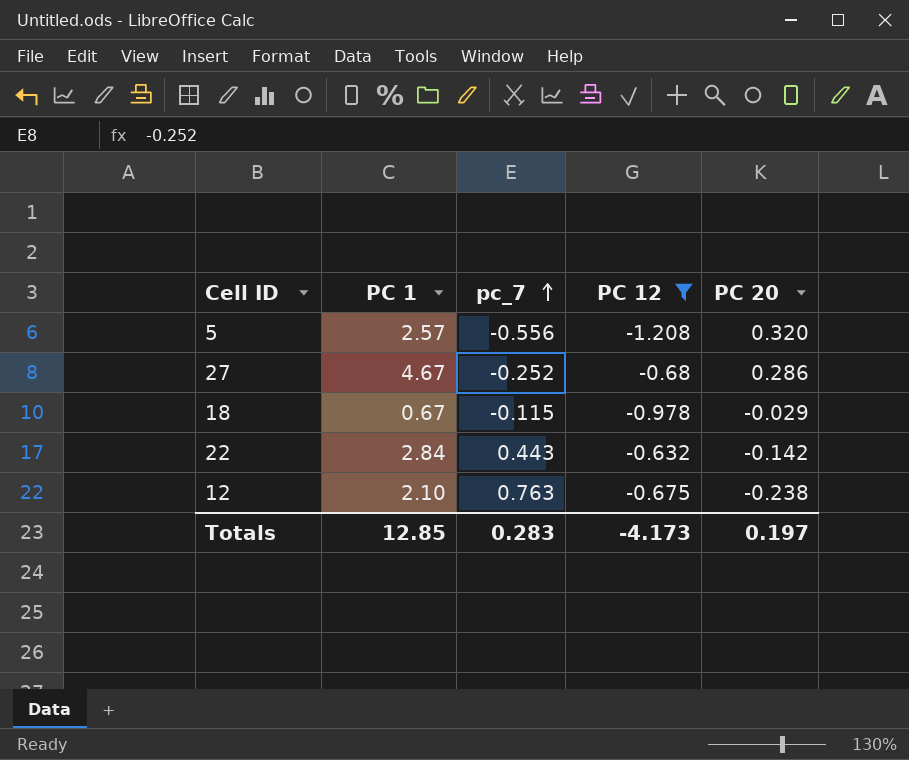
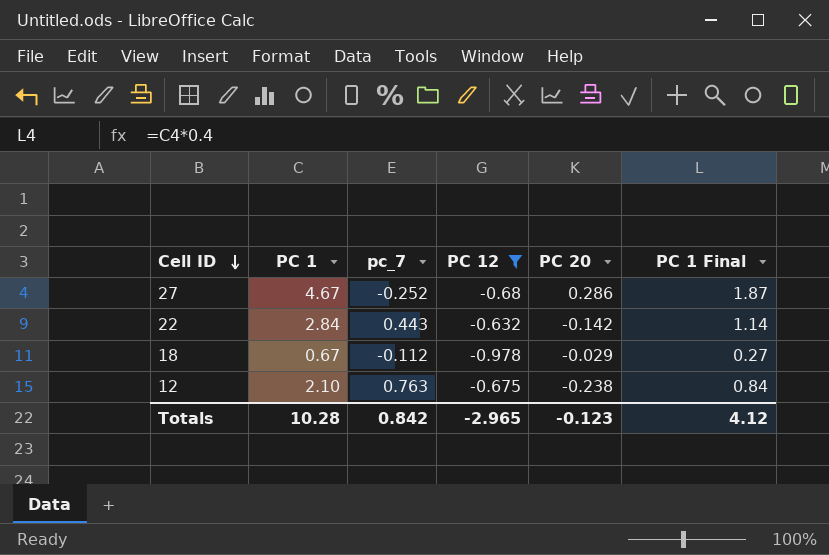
row order: pc_7 ascending -> Cell ID descending
column PC 1 Final | formula: none -> [PC 1] * 0.4
row 5: 2.57 | -0.556 | -1.208 | 0.320 -> none
18 | pc_7: -0.115 -> -0.112
Totals | PC 1: 12.85 -> 10.28
Totals | pc_7: 0.283 -> 0.842
Totals | PC 12: -4.173 -> -2.965
Totals | PC 20: 0.197 -> -0.123

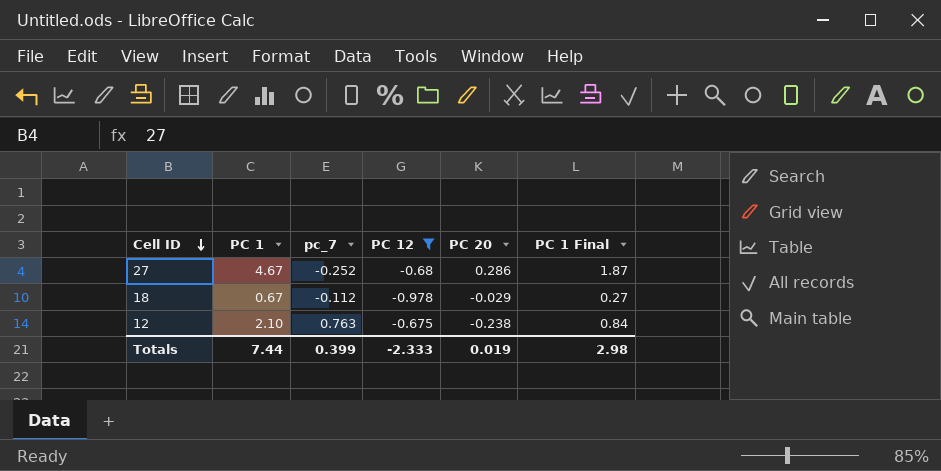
row 22: 2.84 | 0.443 | -0.632 | -0.142 | 1.14 -> none
Totals | PC 1: 10.28 -> 7.44
Totals | pc_7: 0.842 -> 0.399
Totals | PC 12: -2.965 -> -2.333
Totals | PC 20: -0.123 -> 0.019
Totals | PC 1 Final: 4.12 -> 2.98

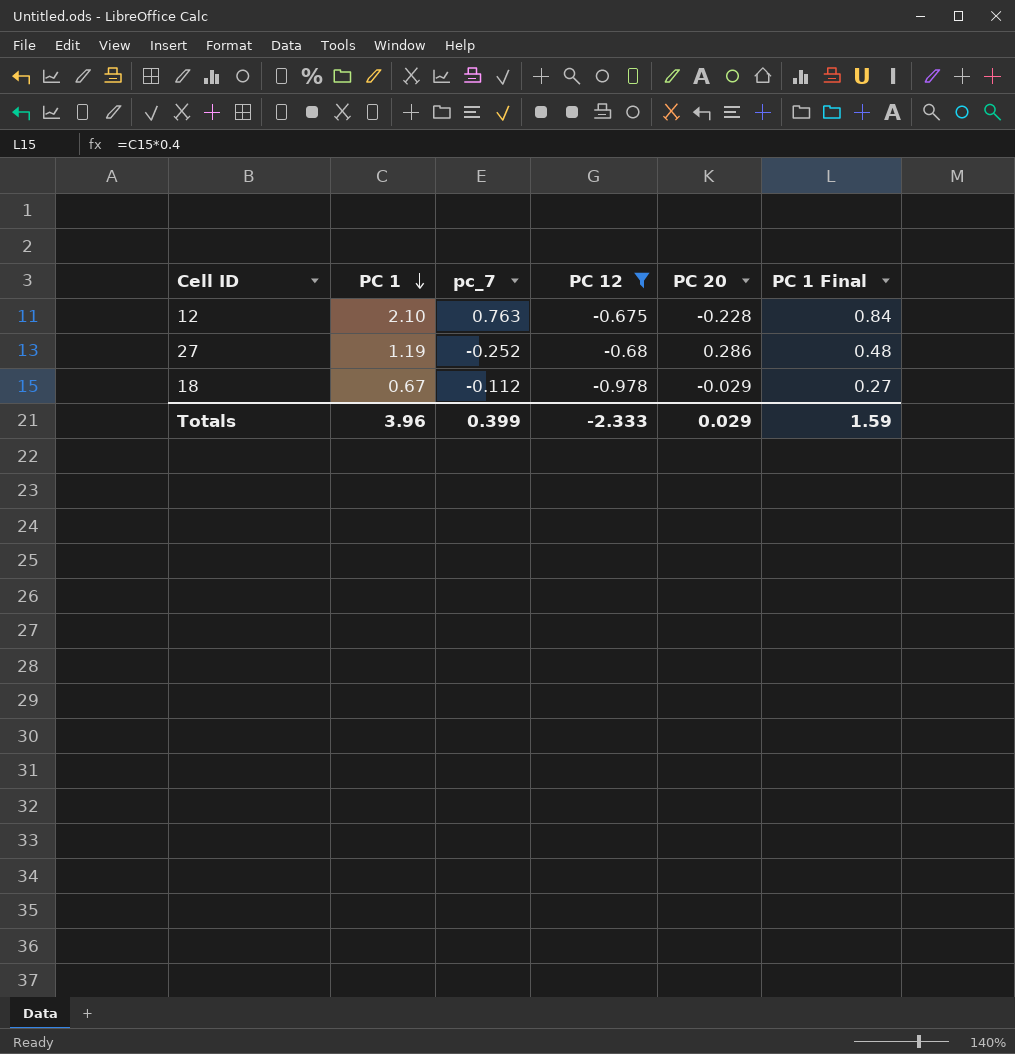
row order: Cell ID descending -> PC 1 descending
12 | PC 20: -0.238 -> -0.228
27 | PC 1: 4.67 -> 1.19
27 | PC 1 Final: 1.87 -> 0.48
Totals | PC 1: 7.44 -> 3.96
Totals | PC 20: 0.019 -> 0.029
Totals | PC 1 Final: 2.98 -> 1.59

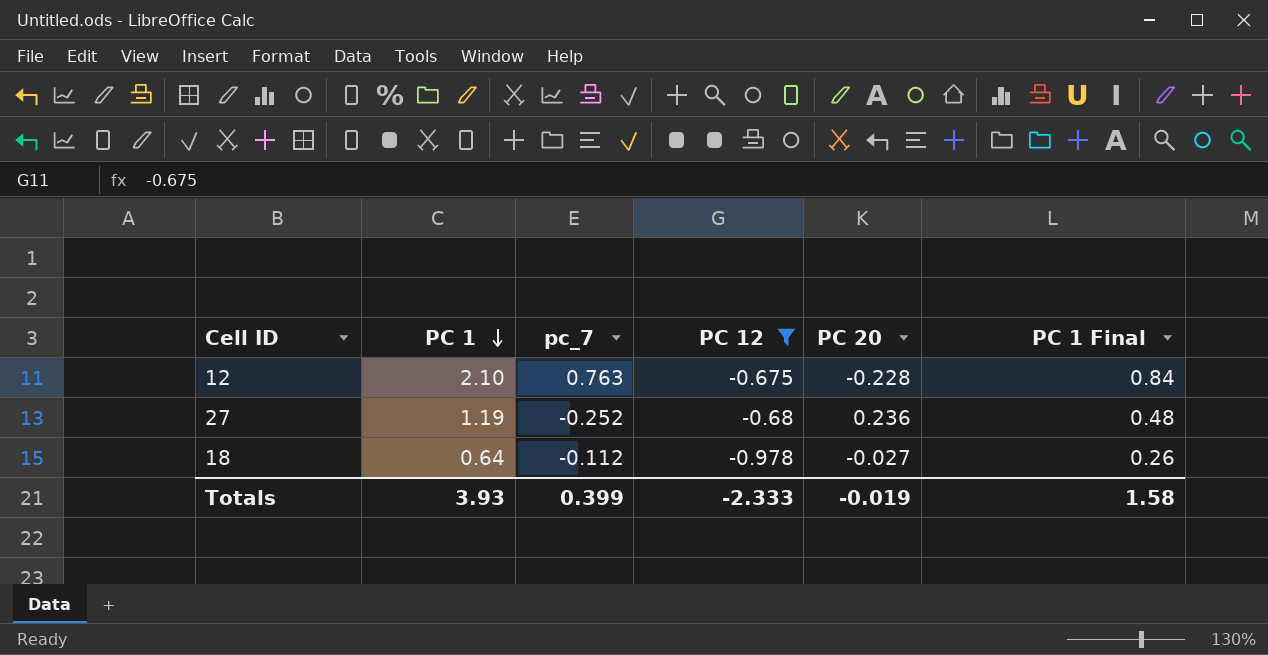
27 | PC 20: 0.286 -> 0.236
18 | PC 1: 0.67 -> 0.64
18 | PC 20: -0.029 -> -0.027
18 | PC 1 Final: 0.27 -> 0.26
Totals | PC 1: 3.96 -> 3.93
Totals | PC 20: 0.029 -> -0.019
Totals | PC 1 Final: 1.59 -> 1.58

